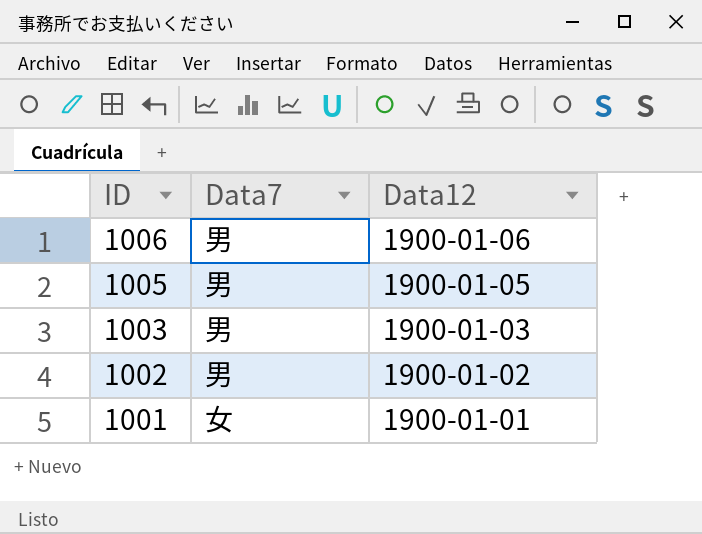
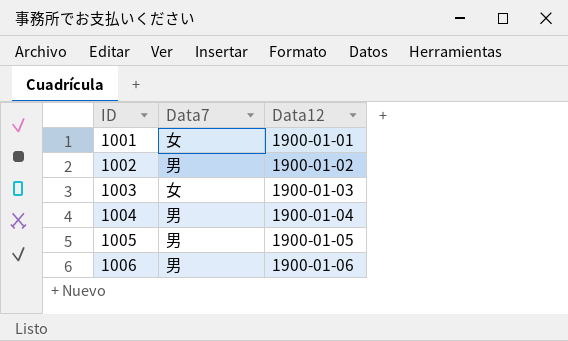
row order: ID descending -> ID ascending
1003 | Data7: 男 -> 女
row 1004: none -> 男 | 1900-01-04

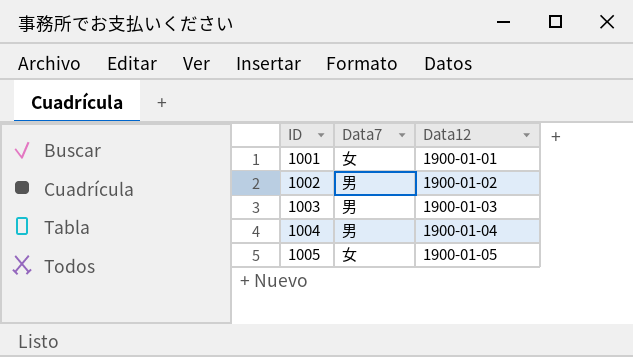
row 1006: 男 | 1900-01-06 -> none
1003 | Data7: 女 -> 男
1005 | Data7: 男 -> 女

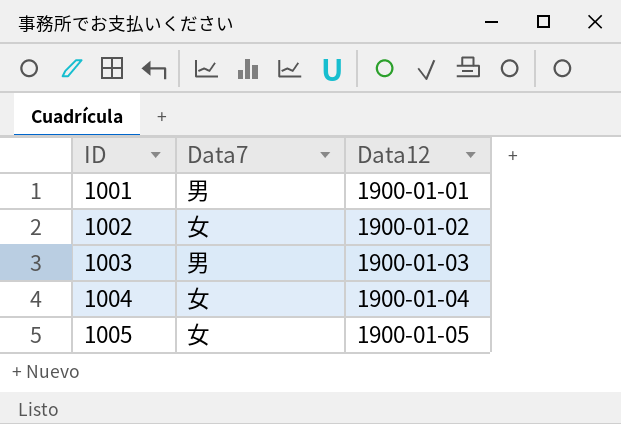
1001 | Data7: 女 -> 男
1002 | Data7: 男 -> 女
1004 | Data7: 男 -> 女

